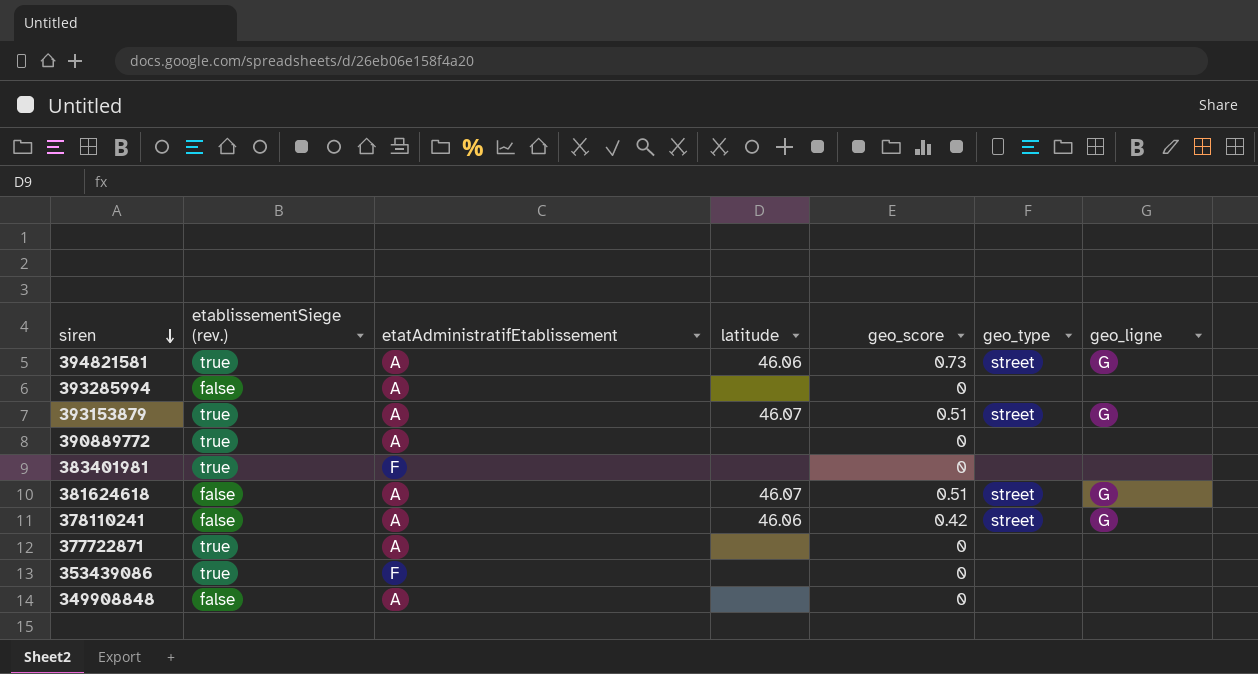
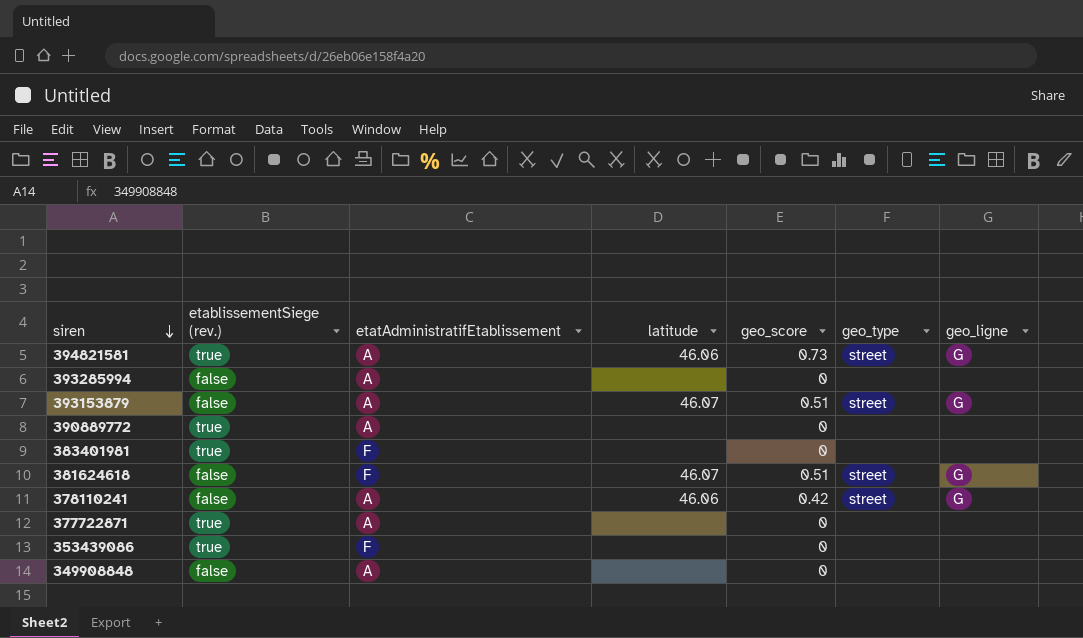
393153879 | etablissementSiege (rev.): true -> false
381624618 | etatAdministratifEtablissement: A -> F

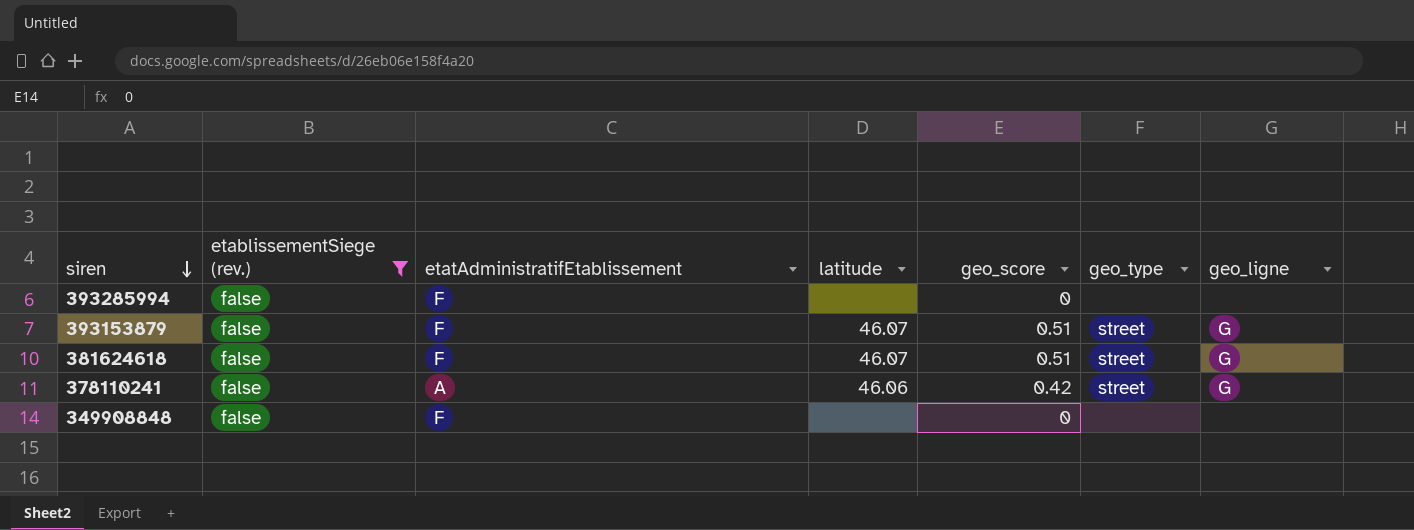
filter: none -> etablissementSiege (rev.) = false
393285994 | etatAdministratifEtablissement: A -> F
393153879 | etatAdministratifEtablissement: A -> F
349908848 | etatAdministratifEtablissement: A -> F

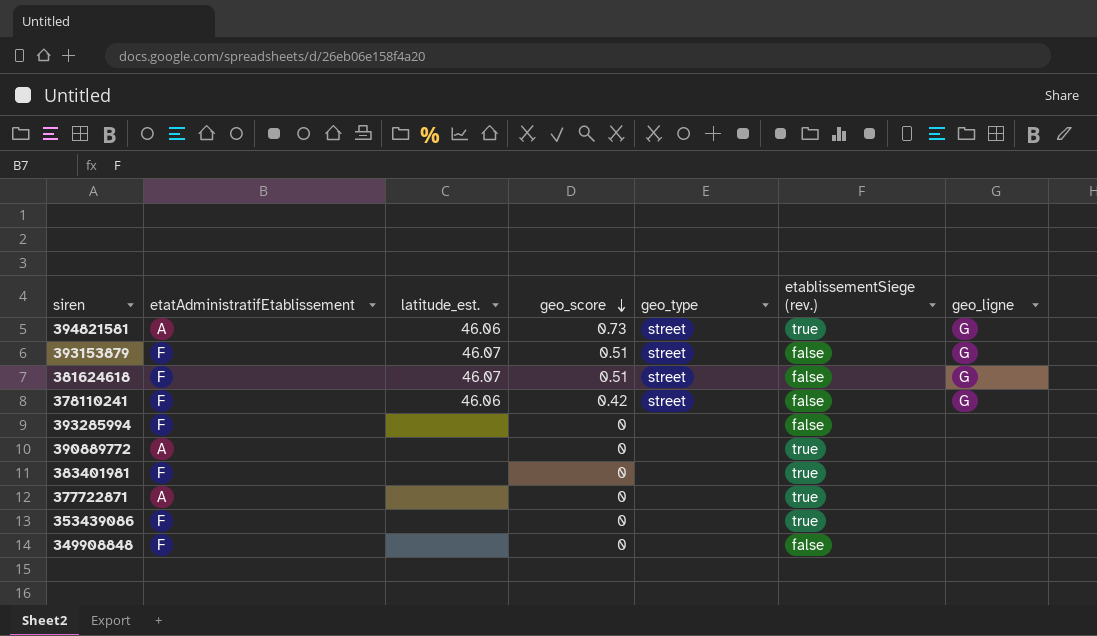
filter: etablissementSiege (rev.) = false -> none
row order: siren descending -> geo_score descending
column name: latitude -> latitude_est.
column etablissementSiege (rev.) | position: 2 -> 6
378110241 | etatAdministratifEtablissement: A -> F

